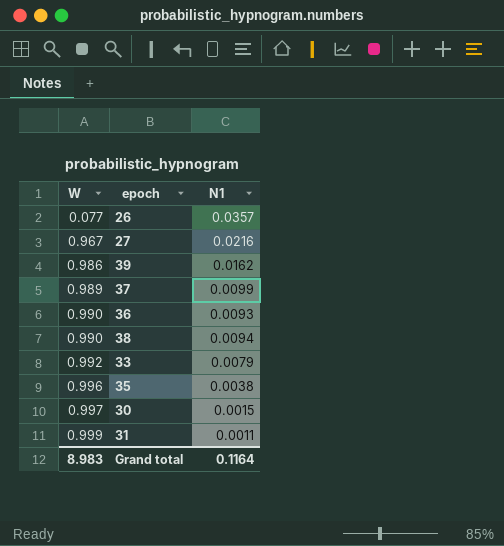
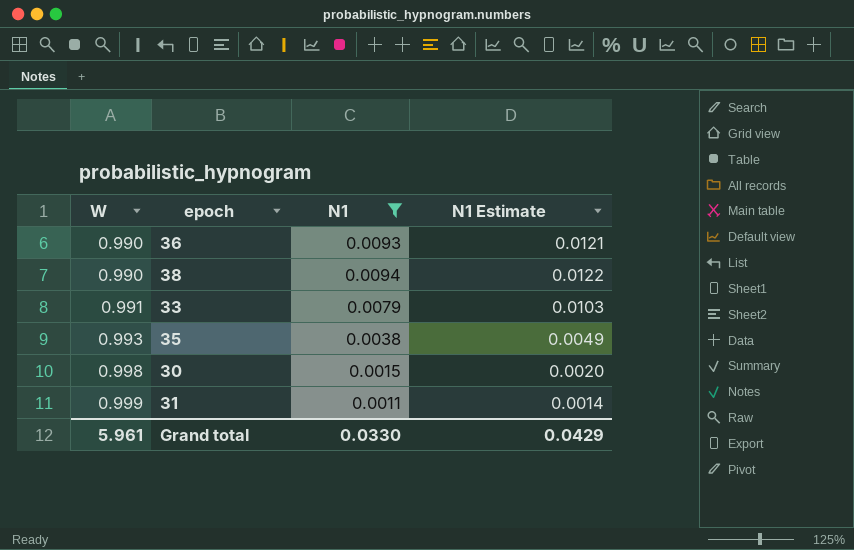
filter: none -> N1 <= 0.0094
column N1 Estimate | formula: none -> [N1] * 1.3
33 | W: 0.992 -> 0.991
35 | W: 0.996 -> 0.993
30 | W: 0.997 -> 0.998
Grand total | W: 8.983 -> 5.961
Grand total | N1: 0.1164 -> 0.0330

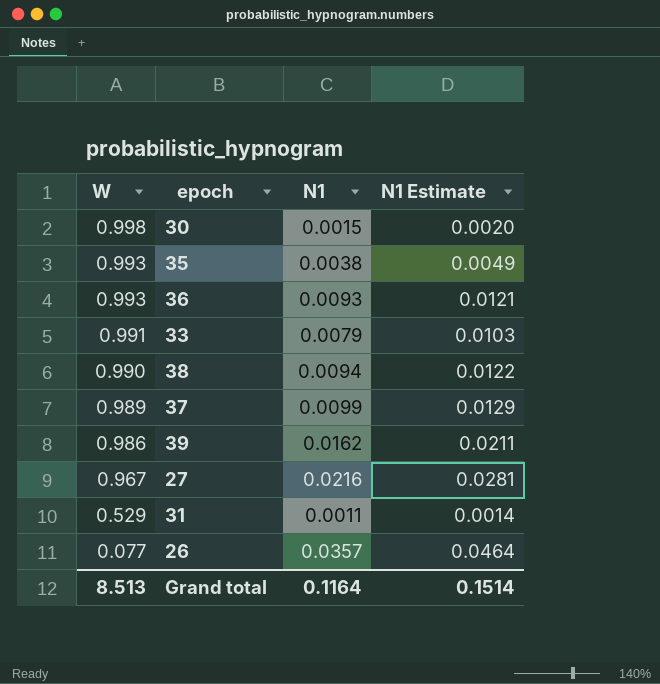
filter: N1 <= 0.0094 -> none
row order: W ascending -> W descending
36 | W: 0.990 -> 0.993
31 | W: 0.999 -> 0.529
Grand total | W: 5.961 -> 8.513
Grand total | N1: 0.0330 -> 0.1164
Grand total | N1 Estimate: 0.0429 -> 0.1514

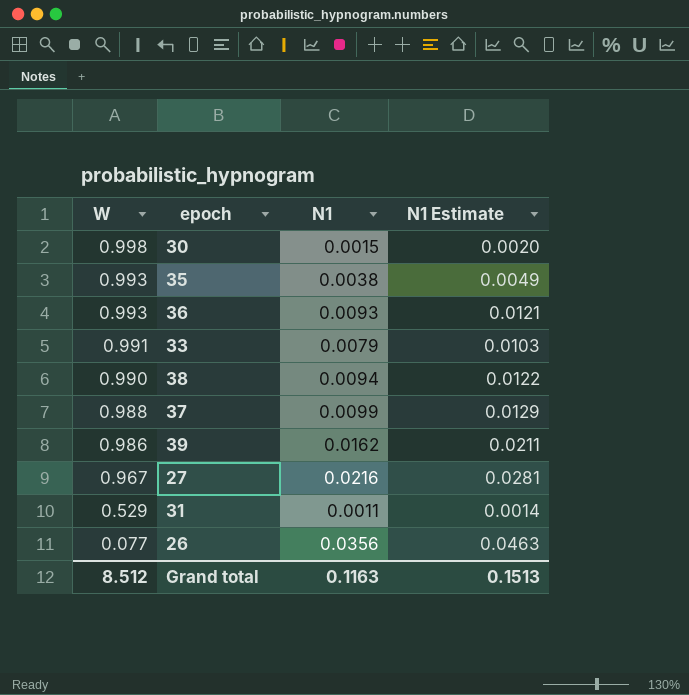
37 | W: 0.989 -> 0.988
26 | N1: 0.0357 -> 0.0356
26 | N1 Estimate: 0.0464 -> 0.0463
Grand total | W: 8.513 -> 8.512
Grand total | N1: 0.1164 -> 0.1163
Grand total | N1 Estimate: 0.1514 -> 0.1513

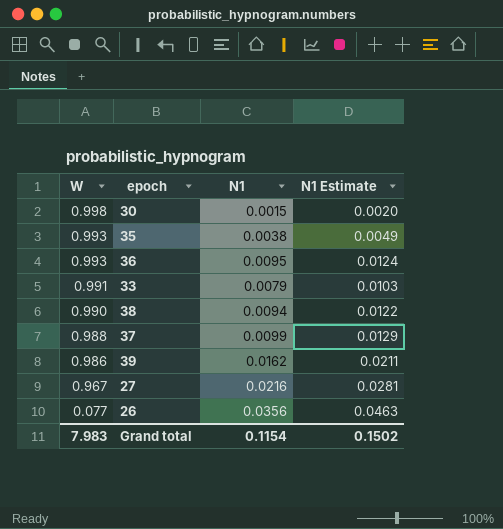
row 31: 0.529 | 0.0011 | 0.0014 -> none
36 | N1: 0.0093 -> 0.0095
36 | N1 Estimate: 0.0121 -> 0.0124
Grand total | W: 8.512 -> 7.983
Grand total | N1: 0.1163 -> 0.1154
Grand total | N1 Estimate: 0.1513 -> 0.1502

